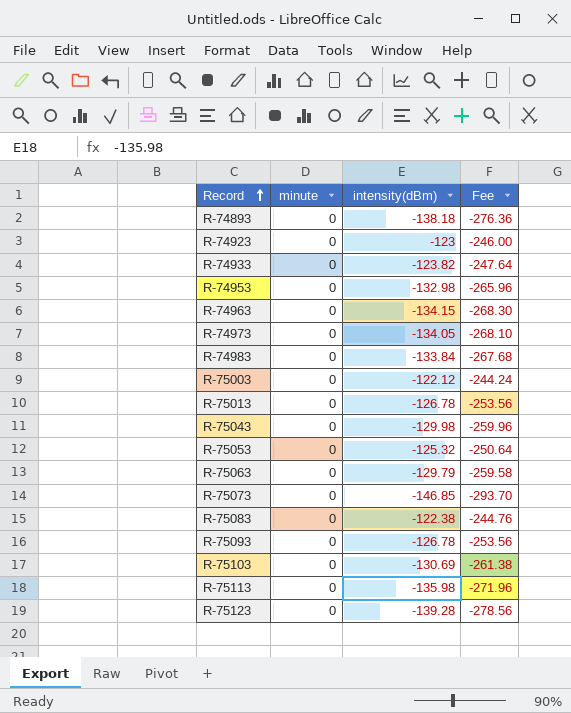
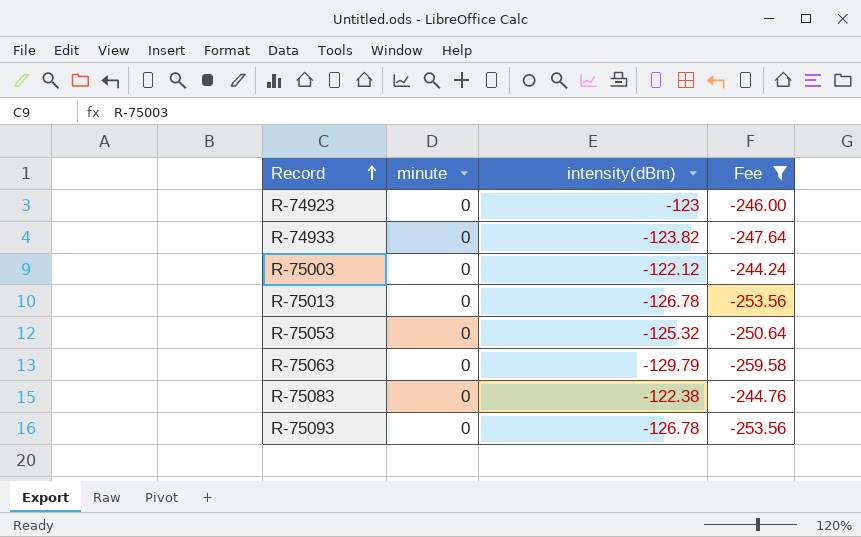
filter: none -> Fee >= -259.58

